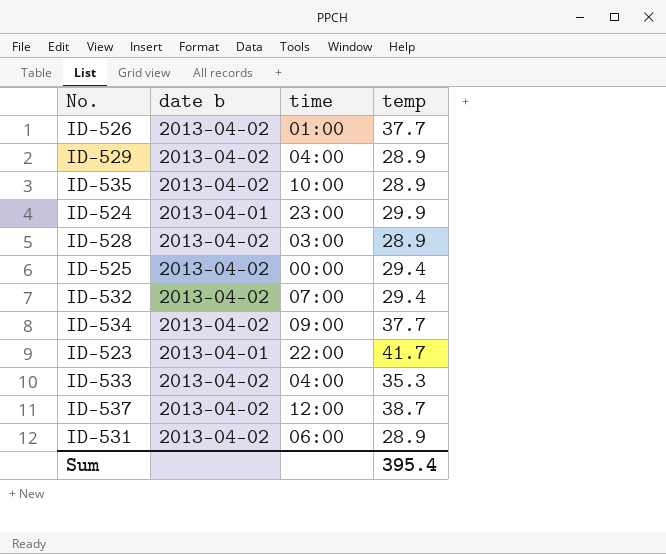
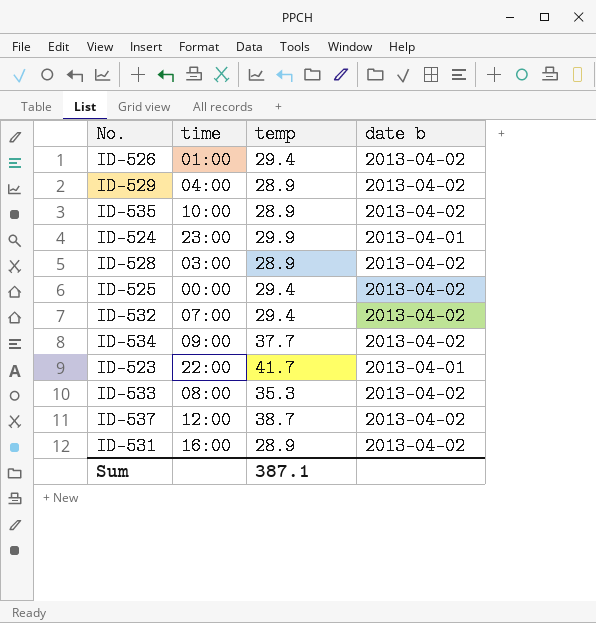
column date b | position: 2 -> 4
ID-526 | temp: 37.7 -> 29.4
ID-533 | time: 04:00 -> 08:00
ID-531 | time: 06:00 -> 16:00
Sum | temp: 395.4 -> 387.1

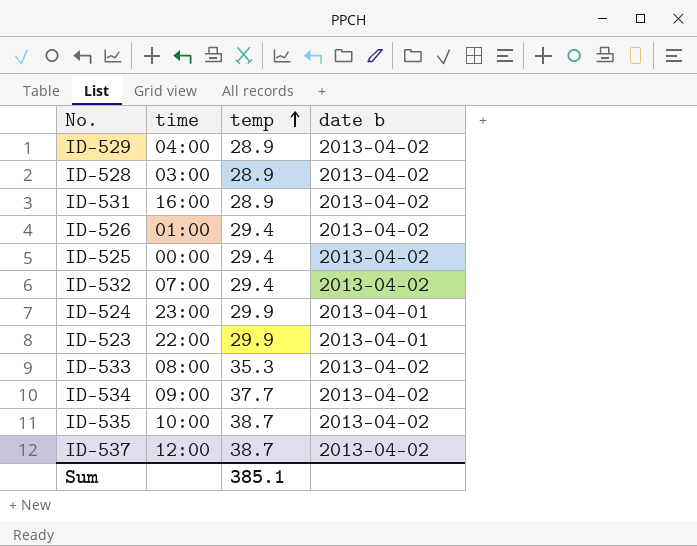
row order: none -> temp ascending
ID-523 | temp: 41.7 -> 29.9
ID-535 | temp: 28.9 -> 38.7
Sum | temp: 387.1 -> 385.1

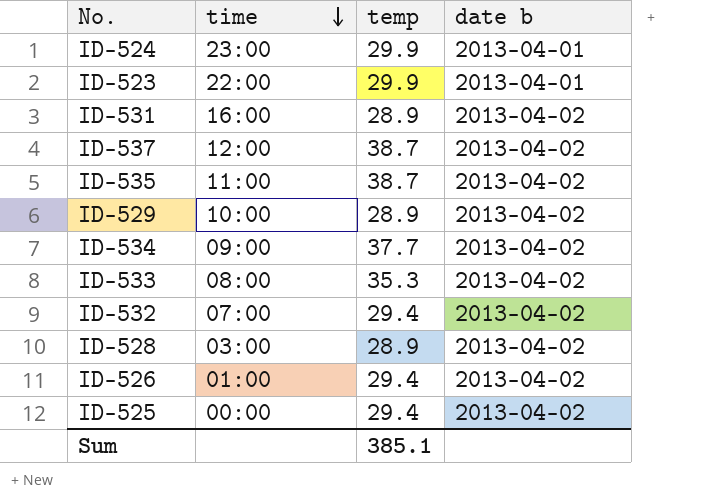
row order: temp ascending -> time descending
ID-535 | time: 10:00 -> 11:00
ID-529 | time: 04:00 -> 10:00

